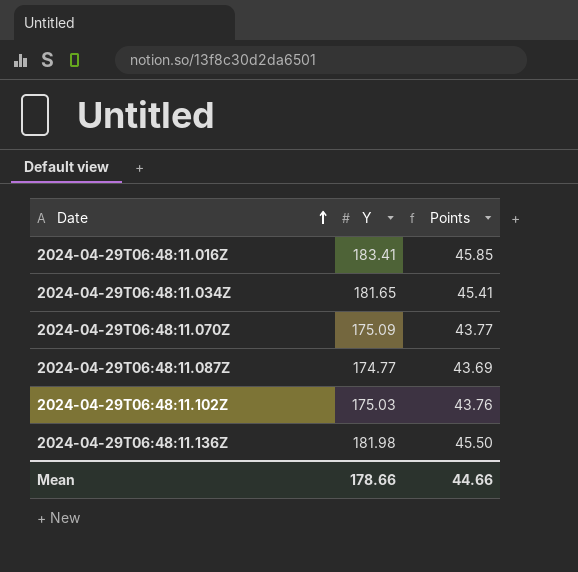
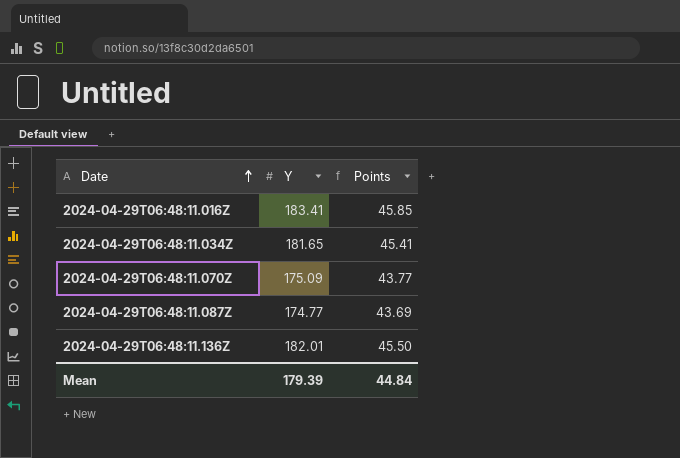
row 2024-04-29T06:48:11.102Z: 175.03 | 43.76 -> none
2024-04-29T06:48:11.136Z | Y: 181.98 -> 182.01
Mean | Y: 178.66 -> 179.39
Mean | Points: 44.66 -> 44.84

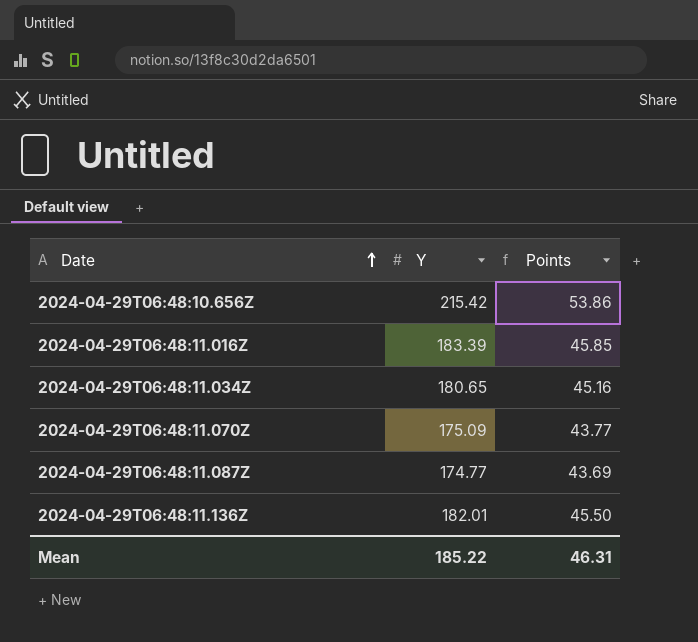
row 2024-04-29T06:48:10.656Z: none -> 215.42 | 53.86
2024-04-29T06:48:11.016Z | Y: 183.41 -> 183.39
2024-04-29T06:48:11.034Z | Y: 181.65 -> 180.65
2024-04-29T06:48:11.034Z | Points: 45.41 -> 45.16
Mean | Y: 179.39 -> 185.22
Mean | Points: 44.84 -> 46.31

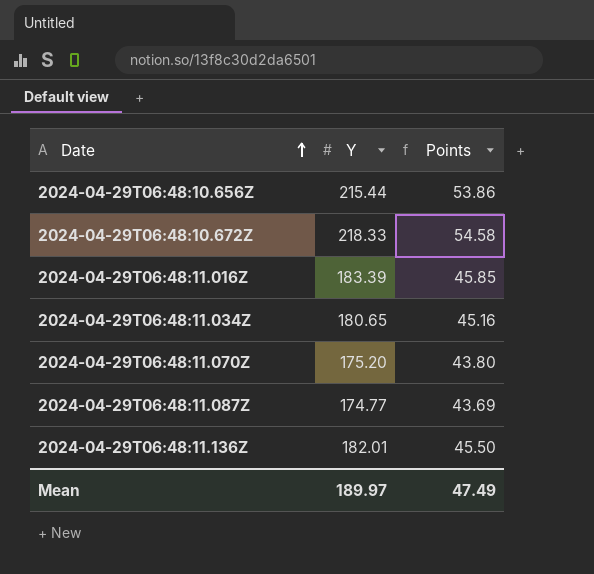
2024-04-29T06:48:10.656Z | Y: 215.42 -> 215.44
row 2024-04-29T06:48:10.672Z: none -> 218.33 | 54.58
2024-04-29T06:48:11.070Z | Y: 175.09 -> 175.20
2024-04-29T06:48:11.070Z | Points: 43.77 -> 43.80
Mean | Y: 185.22 -> 189.97
Mean | Points: 46.31 -> 47.49

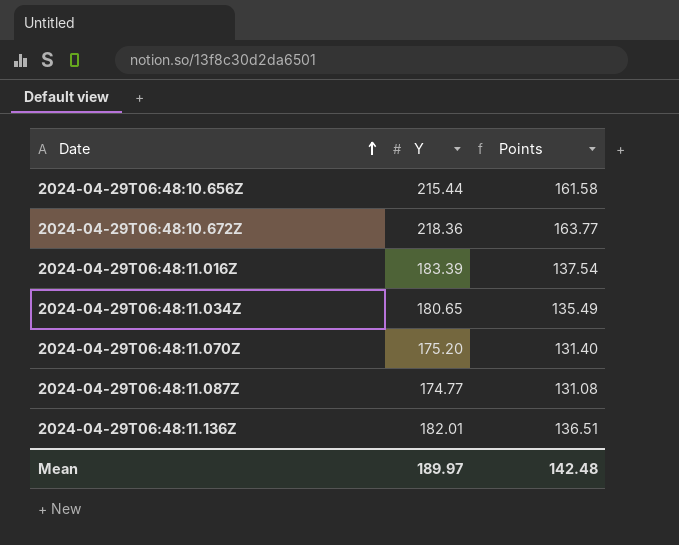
column Points | formula: [Y] * 0.25 -> [Y] * 0.75
2024-04-29T06:48:10.672Z | Y: 218.33 -> 218.36
Mean | Points: 47.49 -> 142.48

